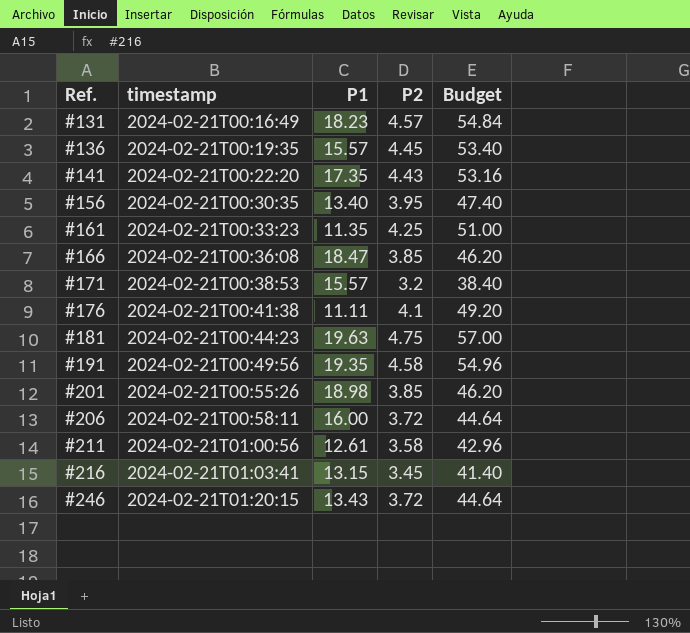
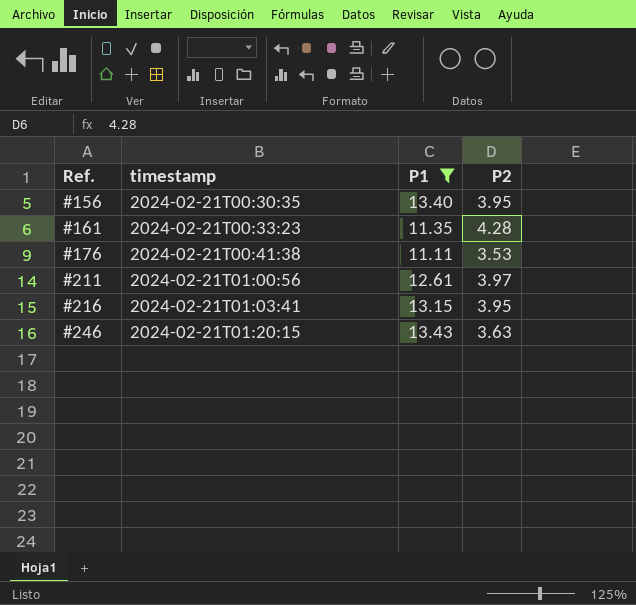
filter: none -> P1 <= 13.43
column Budget | formula: [P2] * 12 -> none
#161 | P2: 4.25 -> 4.28
#176 | P2: 4.1 -> 3.53
#211 | P2: 3.58 -> 3.97
#216 | P2: 3.45 -> 3.95
#246 | P2: 3.72 -> 3.63

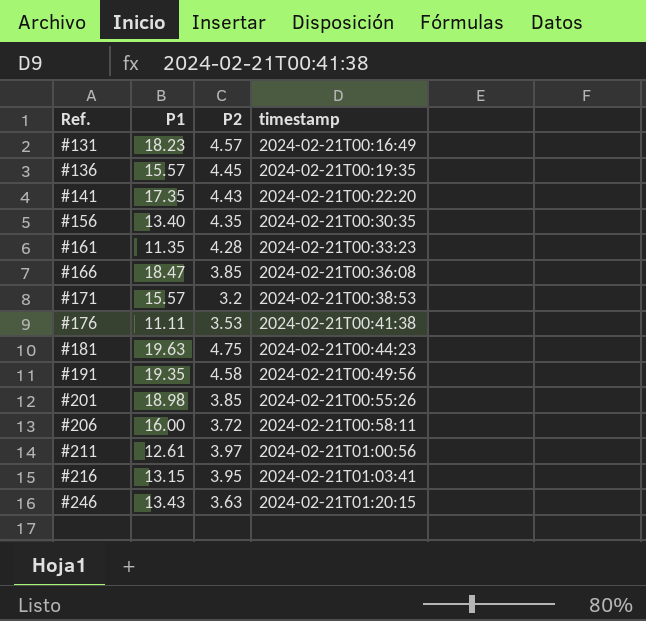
filter: P1 <= 13.43 -> none
column timestamp | position: 2 -> 4
#156 | P2: 3.95 -> 4.35

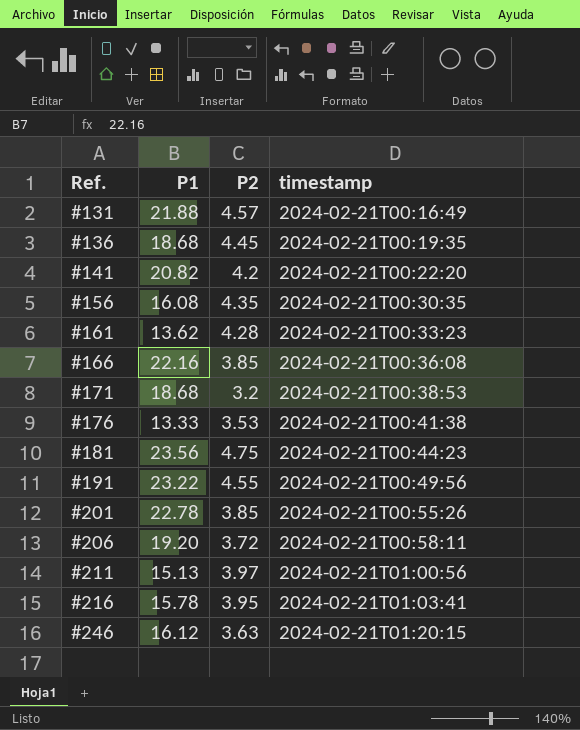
#131 | P1: 18.23 -> 21.88
#136 | P1: 15.57 -> 18.68
#141 | P1: 17.35 -> 20.82
#141 | P2: 4.43 -> 4.2
#156 | P1: 13.40 -> 16.08
#161 | P1: 11.35 -> 13.62
#166 | P1: 18.47 -> 22.16
#171 | P1: 15.57 -> 18.68
#176 | P1: 11.11 -> 13.33
#181 | P1: 19.63 -> 23.56
#191 | P1: 19.35 -> 23.22
#191 | P2: 4.58 -> 4.55
#201 | P1: 18.98 -> 22.78
#206 | P1: 16.00 -> 19.20
#211 | P1: 12.61 -> 15.13
#216 | P1: 13.15 -> 15.78
#246 | P1: 13.43 -> 16.12

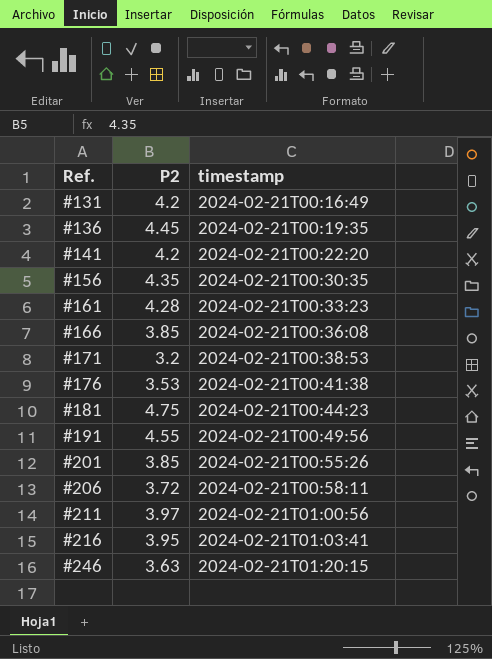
column P1 | position: 2 -> none
#131 | P2: 4.57 -> 4.2

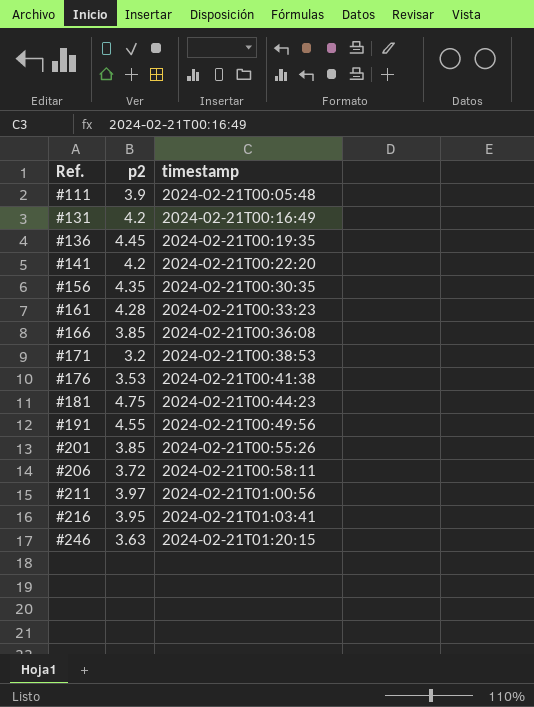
column name: P2 -> p2
row #111: none -> 3.9 | 2024-02-21T00:05:48

